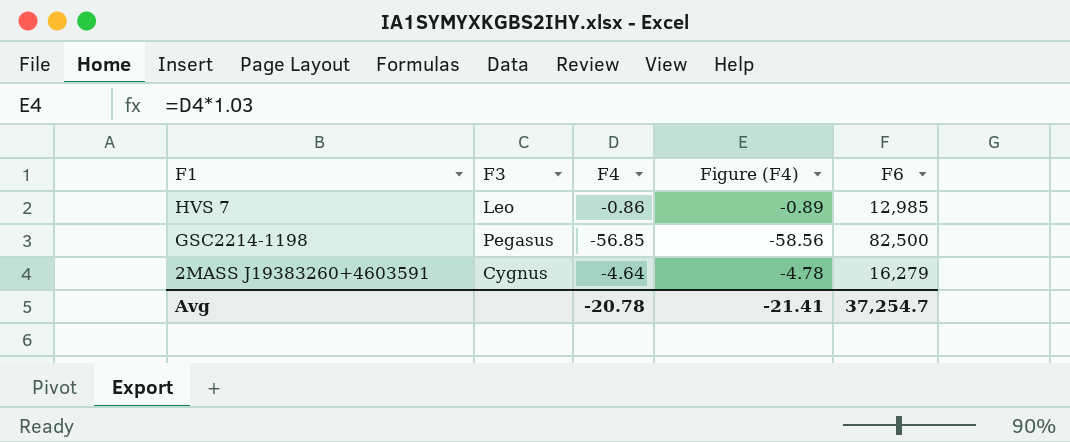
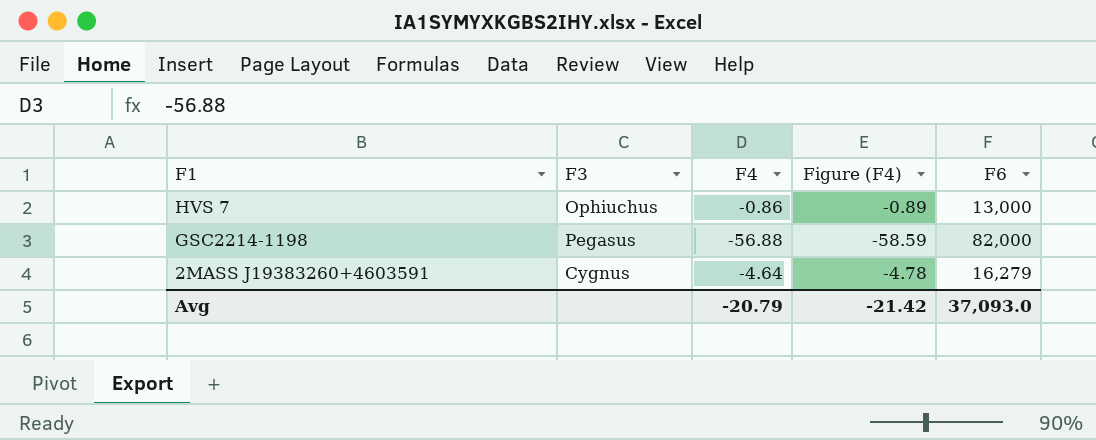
HVS 7 | F3: Leo -> Ophiuchus
HVS 7 | F6: 12,985 -> 13,000
GSC2214-1198 | F4: -56.85 -> -56.88
GSC2214-1198 | Figure (F4): -58.56 -> -58.59
GSC2214-1198 | F6: 82,500 -> 82,000
Avg | F4: -20.78 -> -20.79
Avg | Figure (F4): -21.41 -> -21.42
Avg | F6: 37,254.7 -> 37,093.0

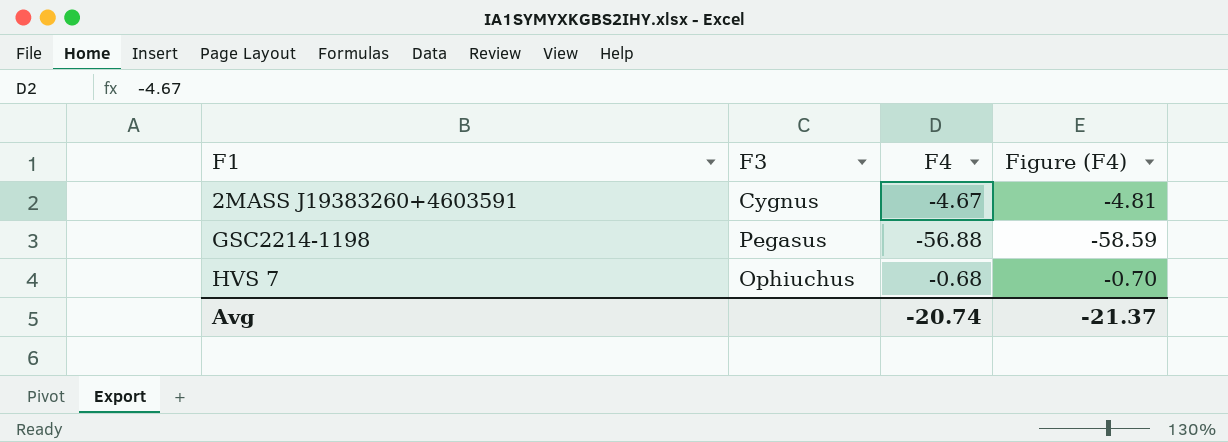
row order: F1 descending -> F1 ascending
column F6 | position: 5 -> none
2MASS J19383260+4603591 | F4: -4.64 -> -4.67
2MASS J19383260+4603591 | Figure (F4): -4.78 -> -4.81
HVS 7 | F4: -0.86 -> -0.68
HVS 7 | Figure (F4): -0.89 -> -0.70
Avg | F4: -20.79 -> -20.74
Avg | Figure (F4): -21.42 -> -21.37

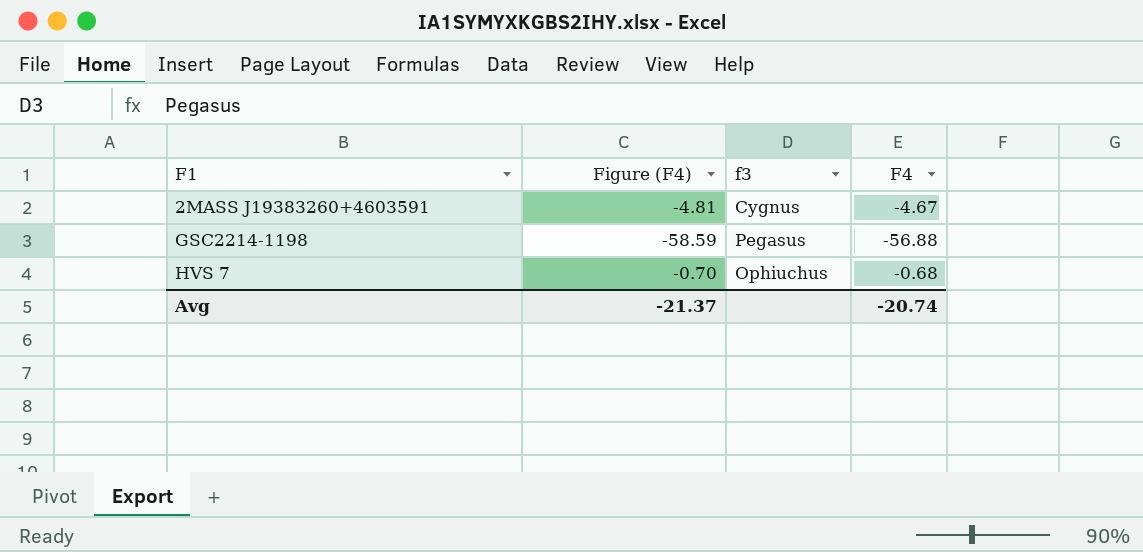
column Figure (F4) | position: 4 -> 2
column name: F3 -> f3

